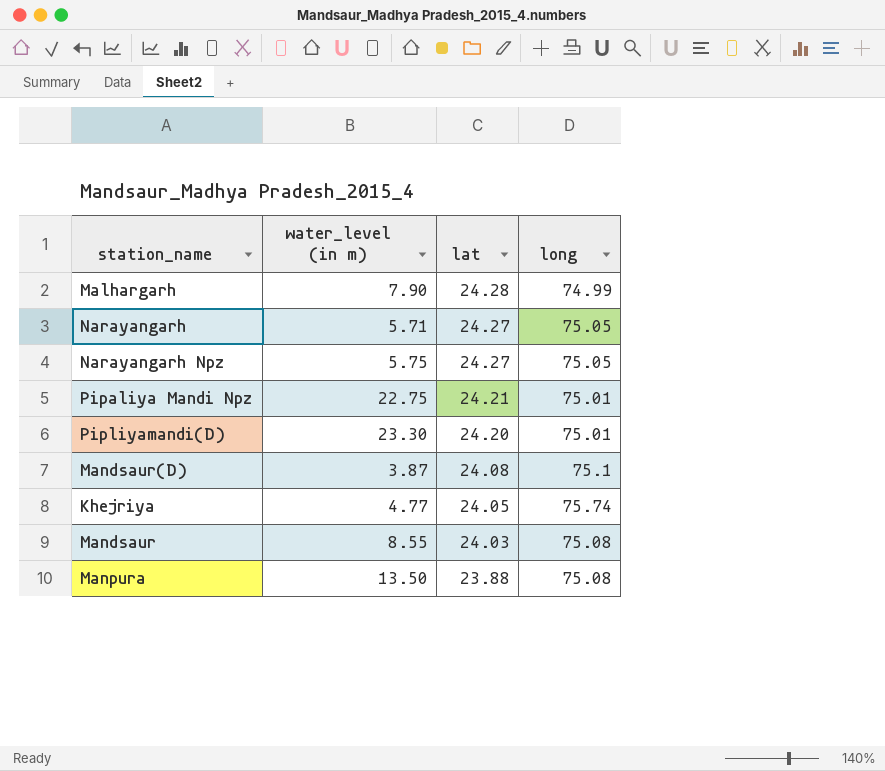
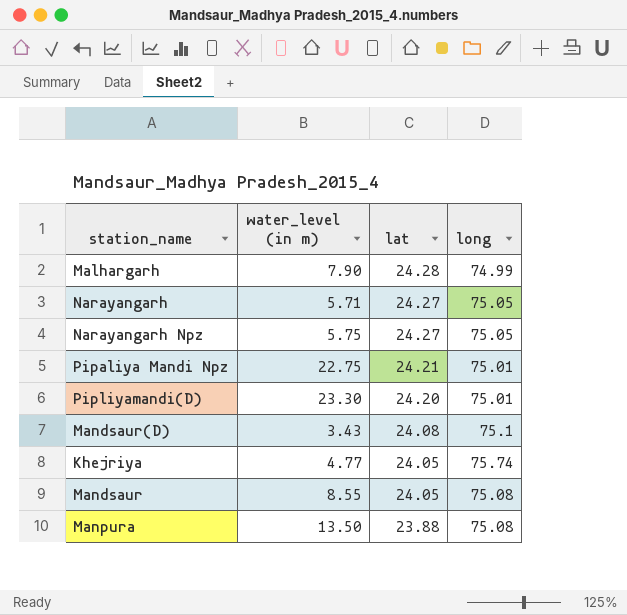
Mandsaur(D) | water_level (in m): 3.87 -> 3.43
Mandsaur | lat: 24.03 -> 24.05

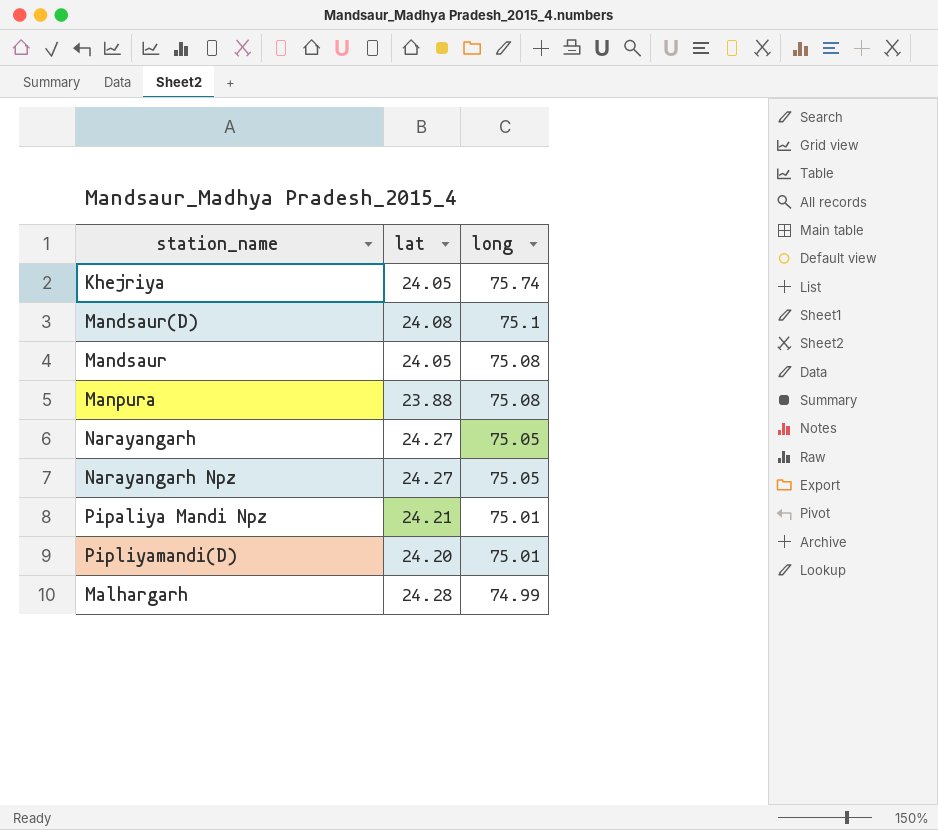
row order: lat descending -> long descending
column water_level (in m) | position: 2 -> none

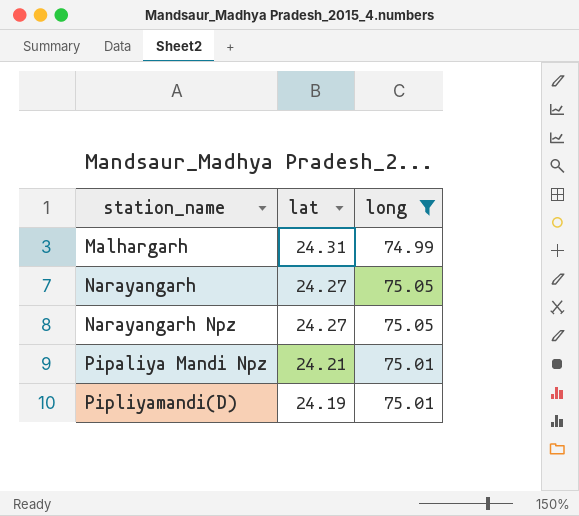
filter: none -> long <= 75.05
row order: long descending -> station_name ascending
Malhargarh | lat: 24.28 -> 24.31
Pipliyamandi(D) | lat: 24.20 -> 24.19

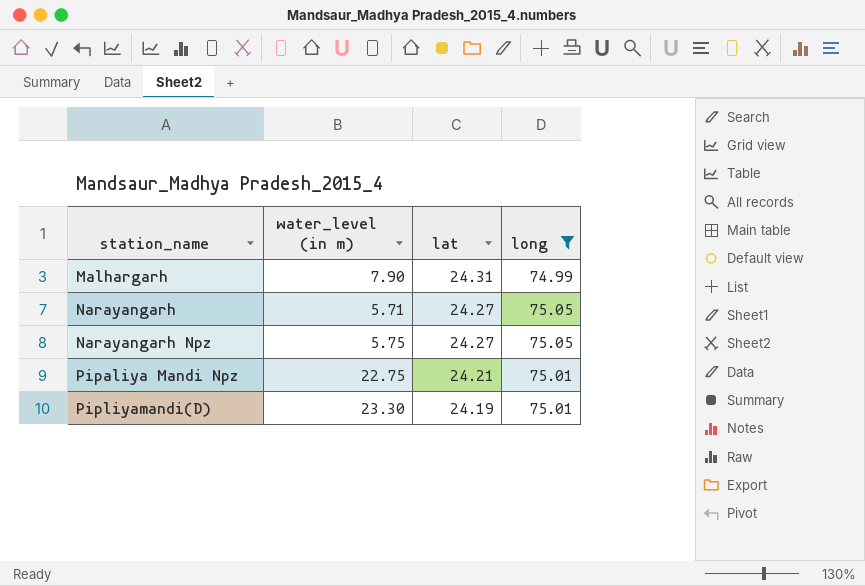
column water_level (in m) | position: none -> 2

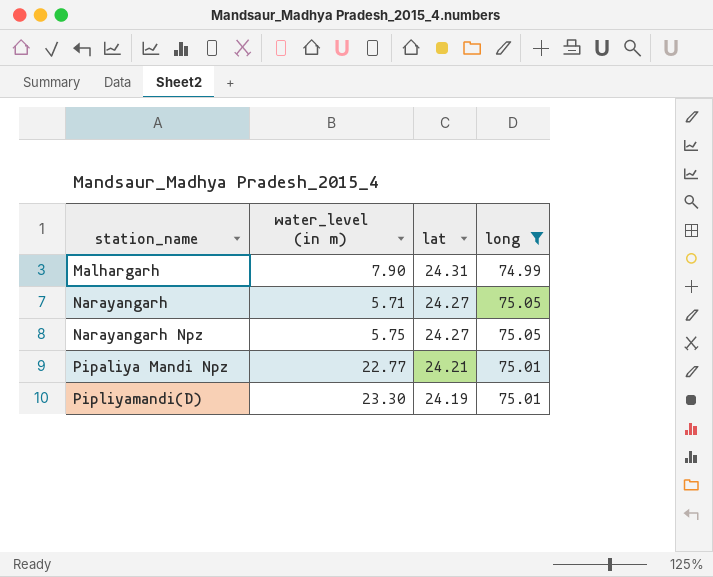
Pipaliya Mandi Npz | water_level (in m): 22.75 -> 22.77

